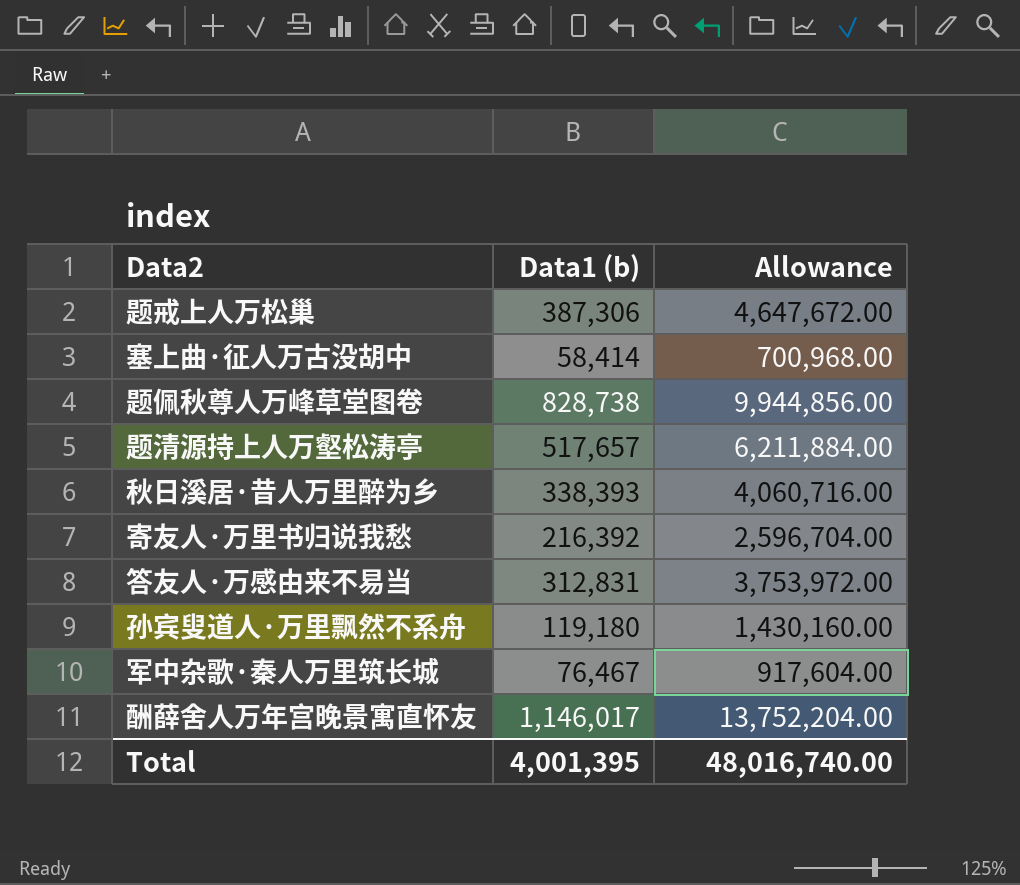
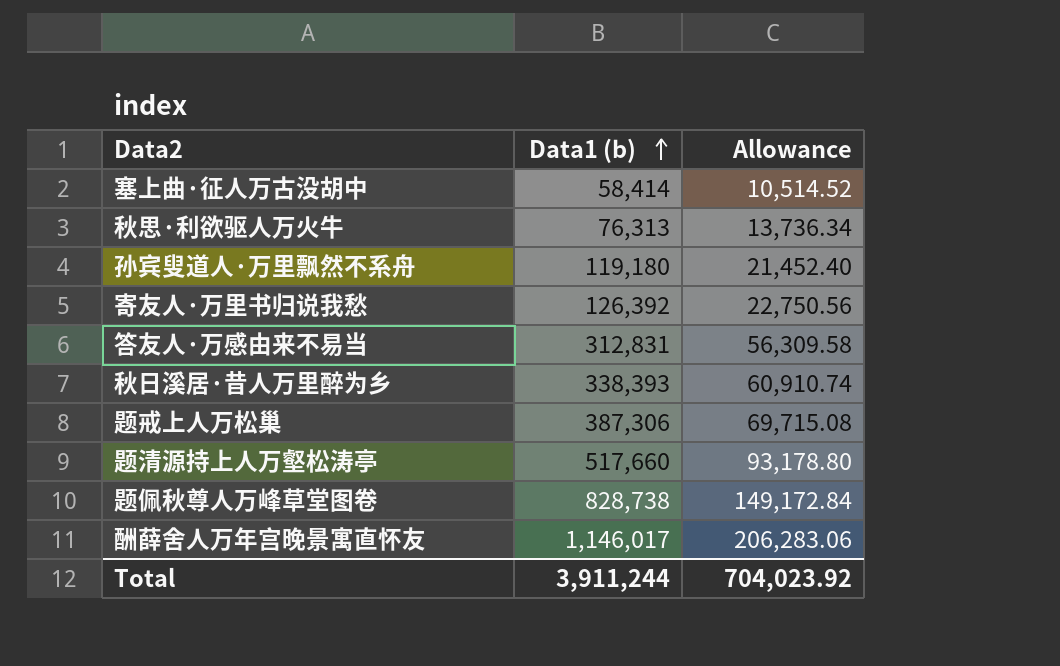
row order: none -> Data1 (b) ascending
column Allowance | formula: [Data1 (b)] * 12 -> [Data1 (b)] * 0.18
row 军中杂歌·秦人万里筑长城: 76,467 | 917,604.00 -> none
row 秋思·利欲驱人万火牛: none -> 76,313 | 13,736.34
寄友人·万里书归说我愁 | Data1 (b): 216,392 -> 126,392
题清源持上人万壑松涛亭 | Data1 (b): 517,657 -> 517,660
Total | Data1 (b): 4,001,395 -> 3,911,244
Total | Allowance: 48,016,740.00 -> 704,023.92

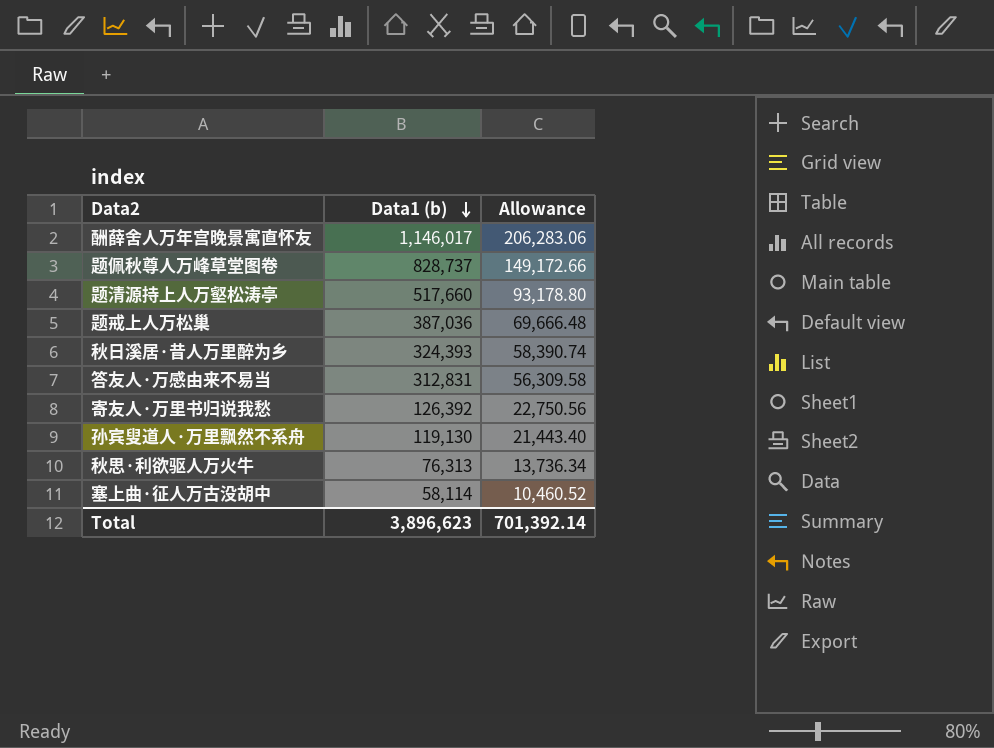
row order: Data1 (b) ascending -> Data1 (b) descending
题佩秋尊人万峰草堂图卷 | Data1 (b): 828,738 -> 828,737
题佩秋尊人万峰草堂图卷 | Allowance: 149,172.84 -> 149,172.66
题戒上人万松巢 | Data1 (b): 387,306 -> 387,036
题戒上人万松巢 | Allowance: 69,715.08 -> 69,666.48
秋日溪居·昔人万里醉为乡 | Data1 (b): 338,393 -> 324,393
秋日溪居·昔人万里醉为乡 | Allowance: 60,910.74 -> 58,390.74
孙宾叟道人·万里飘然不系舟 | Data1 (b): 119,180 -> 119,130
孙宾叟道人·万里飘然不系舟 | Allowance: 21,452.40 -> 21,443.40
塞上曲·征人万古没胡中 | Data1 (b): 58,414 -> 58,114
塞上曲·征人万古没胡中 | Allowance: 10,514.52 -> 10,460.52
Total | Data1 (b): 3,911,244 -> 3,896,623
Total | Allowance: 704,023.92 -> 701,392.14

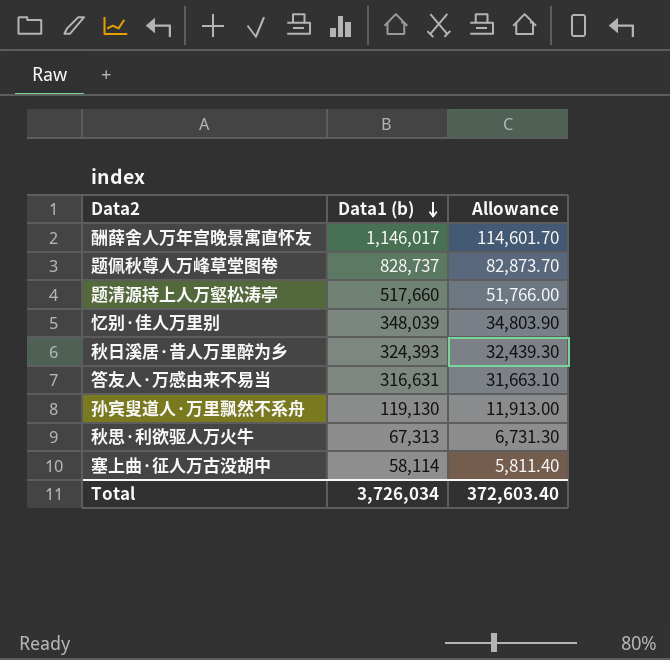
column Allowance | formula: [Data1 (b)] * 0.18 -> [Data1 (b)] * 0.1
row 题戒上人万松巢: 387,036 | 69,666.48 -> none
row 寄友人·万里书归说我愁: 126,392 | 22,750.56 -> none
row 忆别·佳人万里别: none -> 348,039 | 34,803.90
答友人·万感由来不易当 | Data1 (b): 312,831 -> 316,631
秋思·利欲驱人万火牛 | Data1 (b): 76,313 -> 67,313
Total | Data1 (b): 3,896,623 -> 3,726,034
Total | Allowance: 701,392.14 -> 372,603.40

